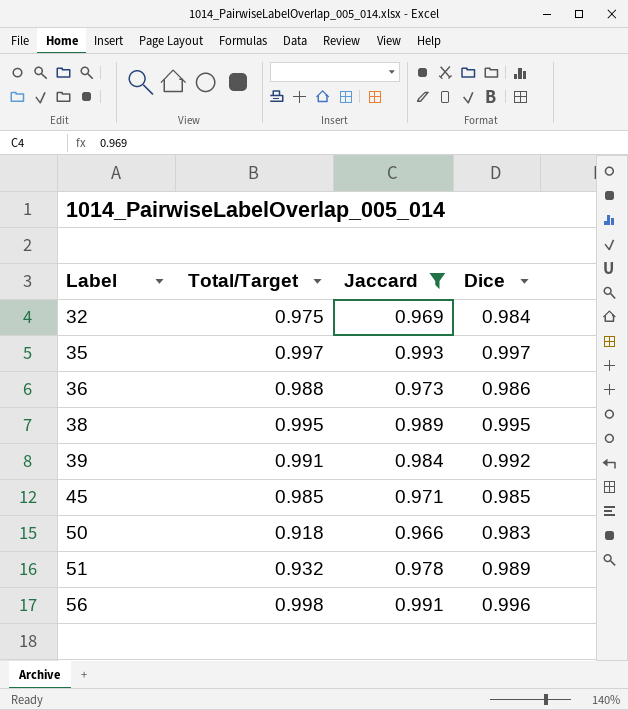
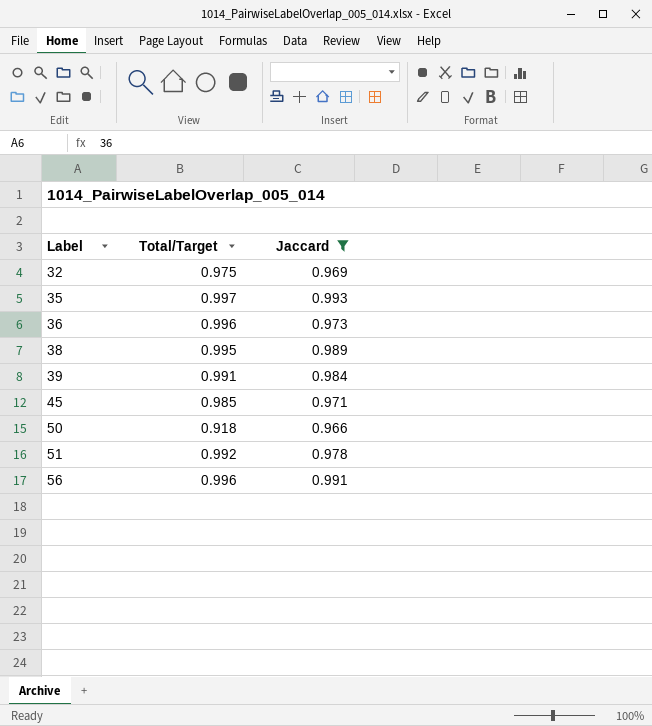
column Dice | position: 4 -> none
36 | Total/Target: 0.988 -> 0.996
51 | Total/Target: 0.932 -> 0.992
56 | Total/Target: 0.998 -> 0.996

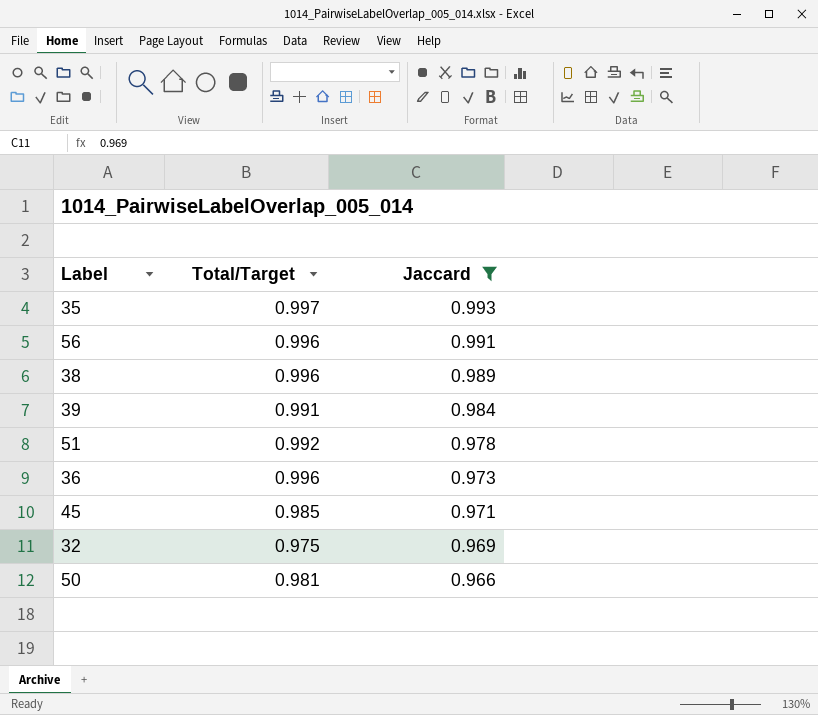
row order: Label ascending -> Jaccard descending
38 | Total/Target: 0.995 -> 0.996
50 | Total/Target: 0.918 -> 0.981

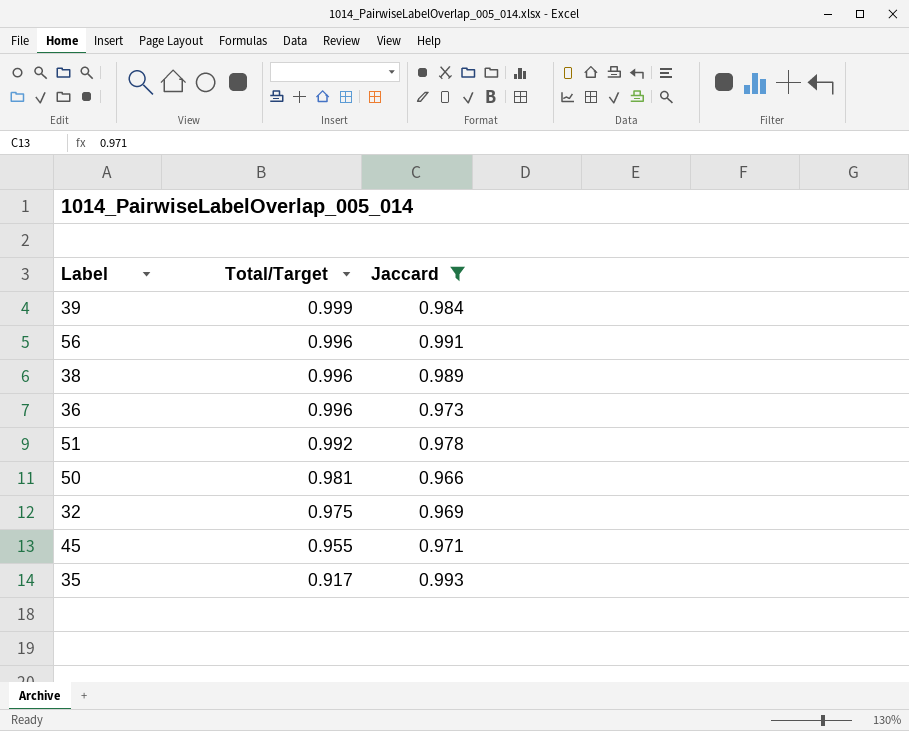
row order: Jaccard descending -> Total/Target descending
39 | Total/Target: 0.991 -> 0.999
45 | Total/Target: 0.985 -> 0.955
35 | Total/Target: 0.997 -> 0.917

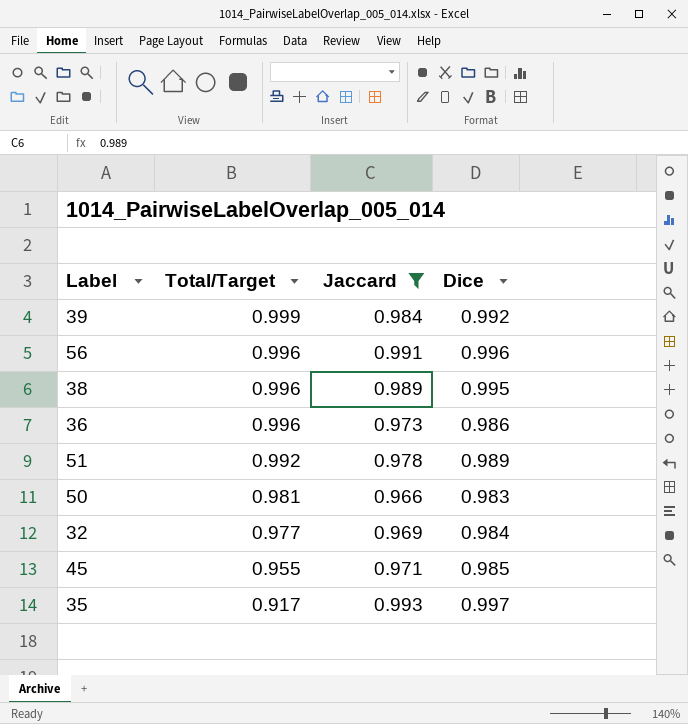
column Dice | position: none -> 4
32 | Total/Target: 0.975 -> 0.977

